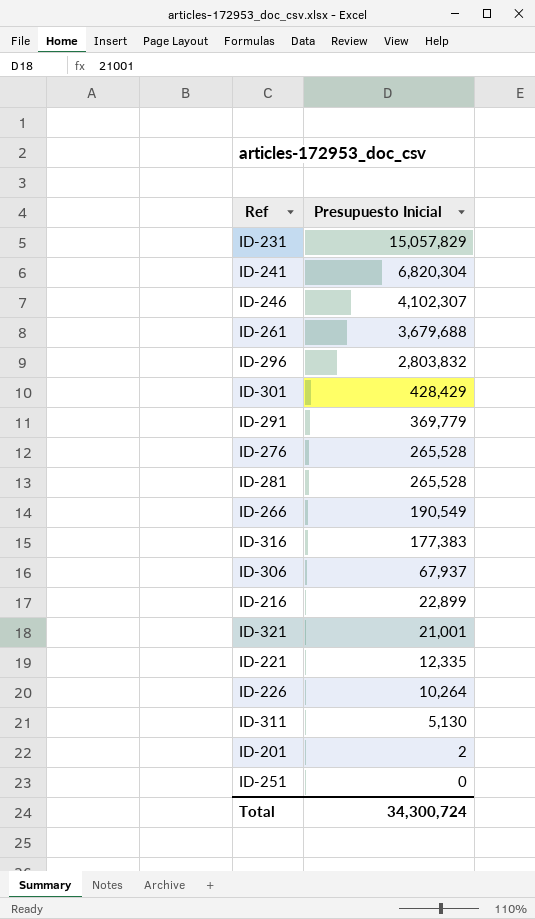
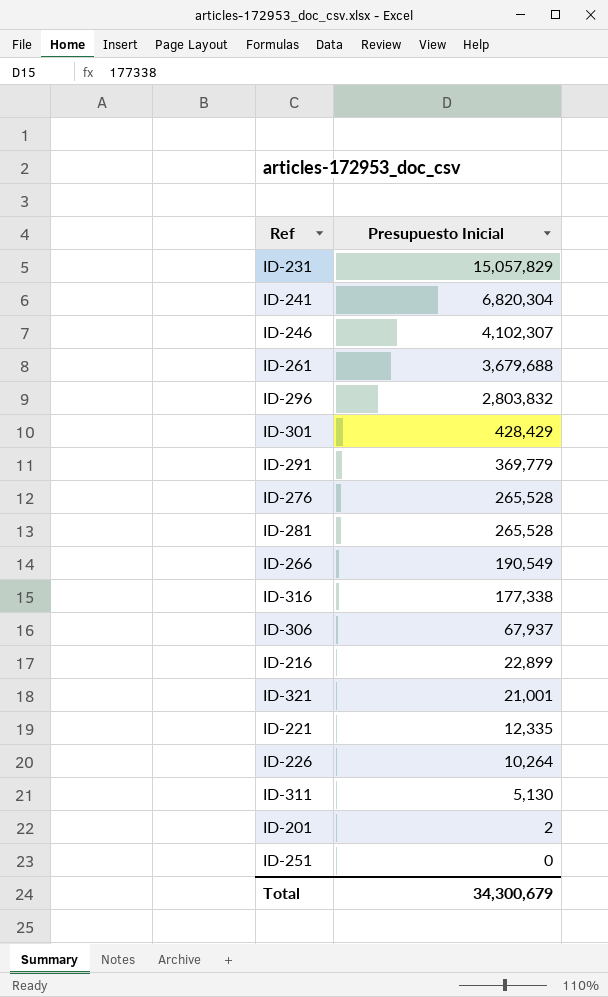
ID-316 | Presupuesto Inicial: 177,383 -> 177,338
Total | Presupuesto Inicial: 34,300,724 -> 34,300,679

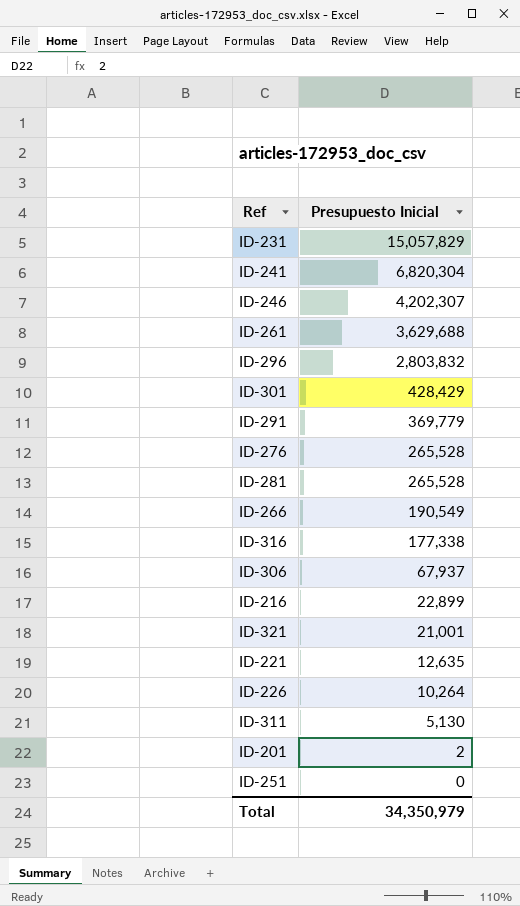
ID-246 | Presupuesto Inicial: 4,102,307 -> 4,202,307
ID-261 | Presupuesto Inicial: 3,679,688 -> 3,629,688
ID-221 | Presupuesto Inicial: 12,335 -> 12,635
Total | Presupuesto Inicial: 34,300,679 -> 34,350,979

